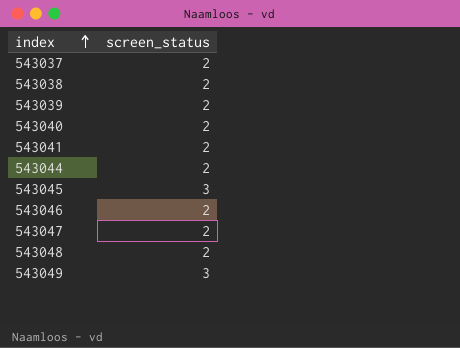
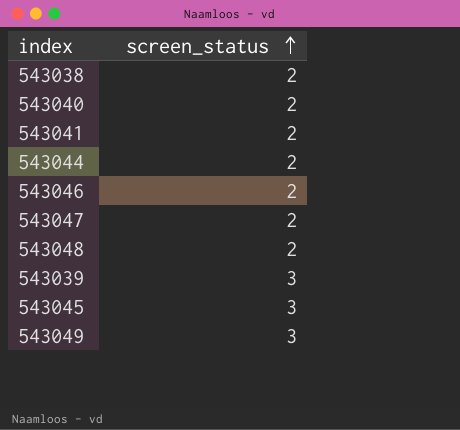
row order: index ascending -> screen_status ascending
row 543037: 2 -> none
543039 | screen_status: 2 -> 3

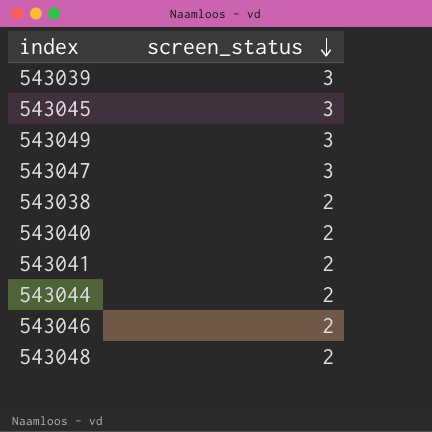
row order: screen_status ascending -> screen_status descending
543047 | screen_status: 2 -> 3

